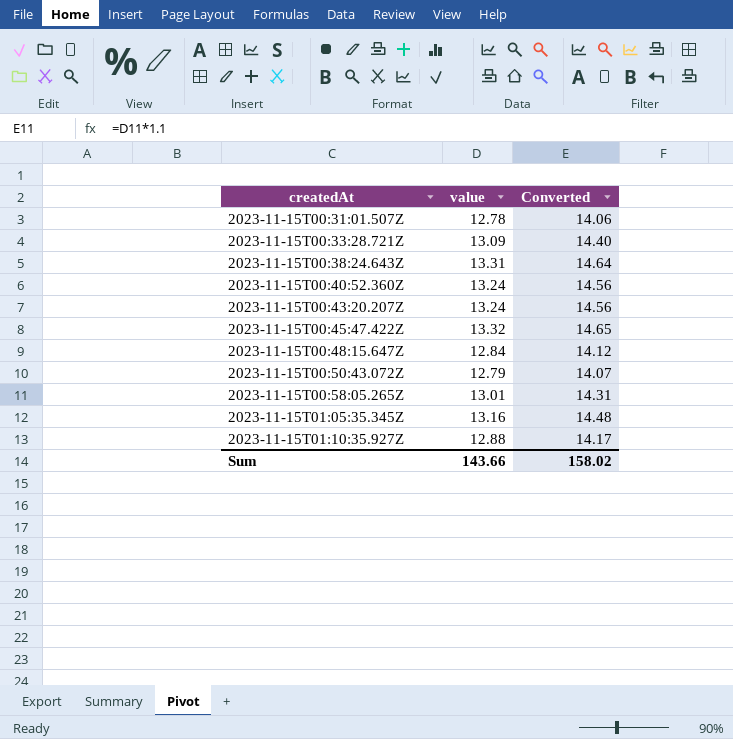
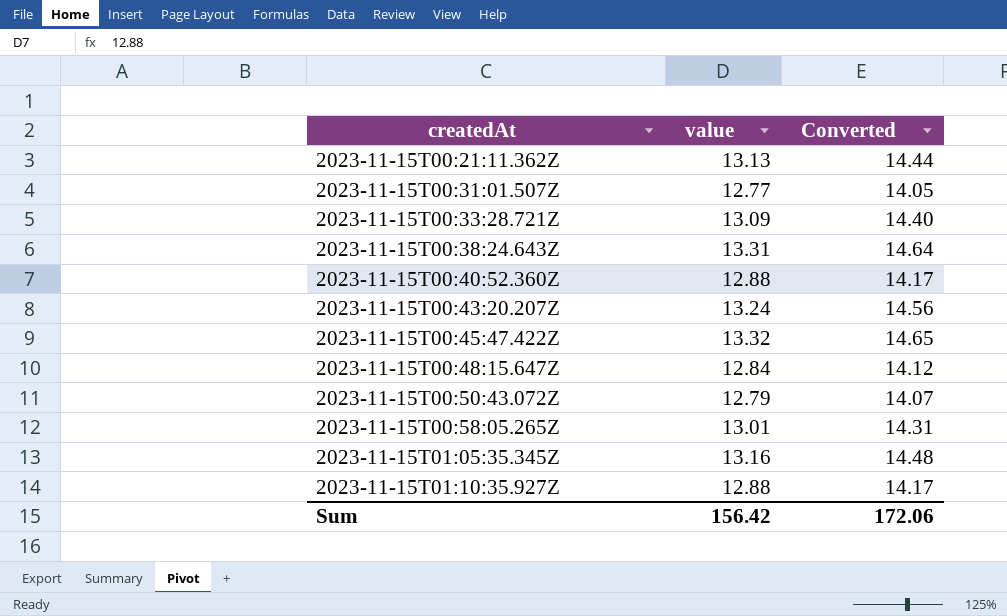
row 2023-11-15T00:21:11.362Z: none -> 13.13 | 14.44
2023-11-15T00:31:01.507Z | value: 12.78 -> 12.77
2023-11-15T00:31:01.507Z | Converted: 14.06 -> 14.05
2023-11-15T00:40:52.360Z | value: 13.24 -> 12.88
2023-11-15T00:40:52.360Z | Converted: 14.56 -> 14.17
Sum | value: 143.66 -> 156.42
Sum | Converted: 158.02 -> 172.06

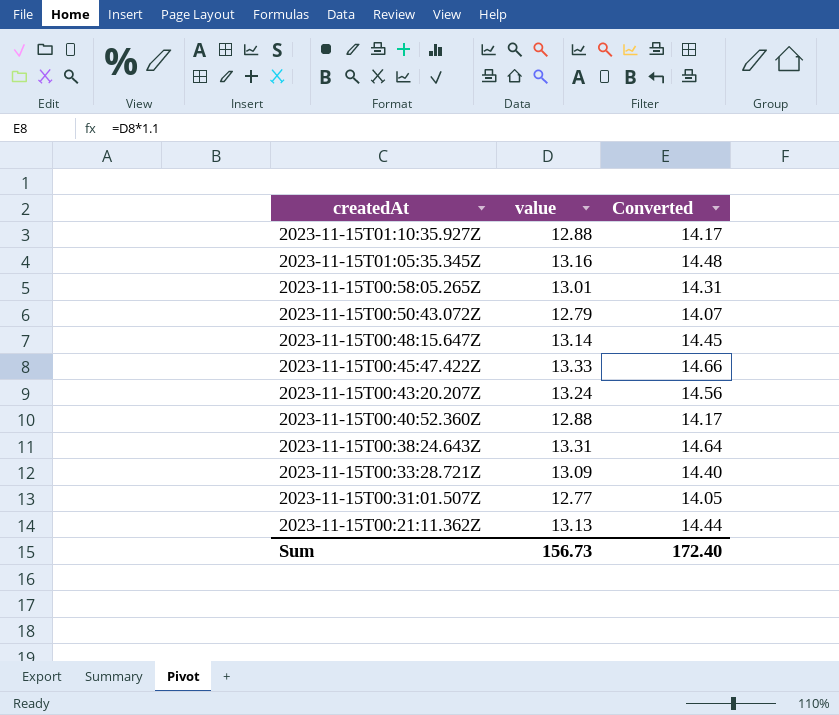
row order: createdAt ascending -> createdAt descending
2023-11-15T00:48:15.647Z | value: 12.84 -> 13.14
2023-11-15T00:48:15.647Z | Converted: 14.12 -> 14.45
2023-11-15T00:45:47.422Z | value: 13.32 -> 13.33
2023-11-15T00:45:47.422Z | Converted: 14.65 -> 14.66
Sum | value: 156.42 -> 156.73
Sum | Converted: 172.06 -> 172.40

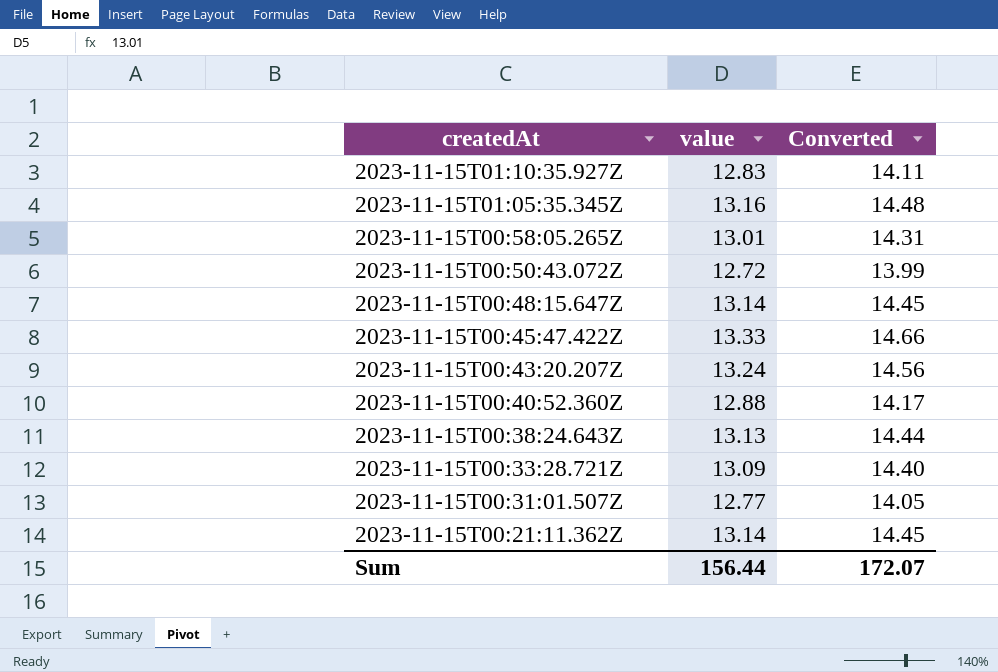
2023-11-15T01:10:35.927Z | value: 12.88 -> 12.83
2023-11-15T01:10:35.927Z | Converted: 14.17 -> 14.11
2023-11-15T00:50:43.072Z | value: 12.79 -> 12.72
2023-11-15T00:50:43.072Z | Converted: 14.07 -> 13.99
2023-11-15T00:38:24.643Z | value: 13.31 -> 13.13
2023-11-15T00:38:24.643Z | Converted: 14.64 -> 14.44
2023-11-15T00:21:11.362Z | value: 13.13 -> 13.14
2023-11-15T00:21:11.362Z | Converted: 14.44 -> 14.45
Sum | value: 156.73 -> 156.44
Sum | Converted: 172.40 -> 172.07

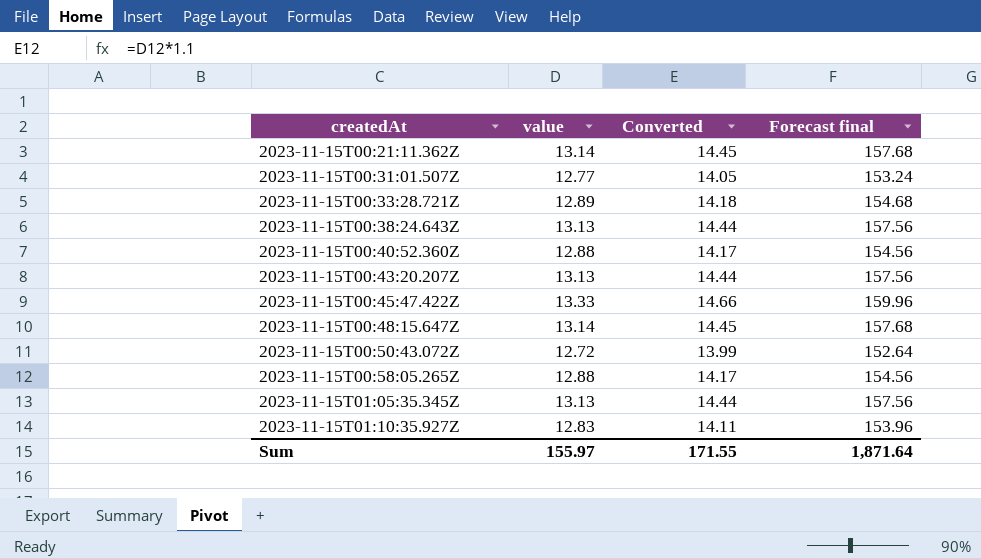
row order: createdAt descending -> createdAt ascending
column Forecast final | formula: none -> [value] * 12
2023-11-15T00:33:28.721Z | value: 13.09 -> 12.89
2023-11-15T00:33:28.721Z | Converted: 14.40 -> 14.18
2023-11-15T00:43:20.207Z | value: 13.24 -> 13.13
2023-11-15T00:43:20.207Z | Converted: 14.56 -> 14.44
2023-11-15T00:58:05.265Z | value: 13.01 -> 12.88
2023-11-15T00:58:05.265Z | Converted: 14.31 -> 14.17
2023-11-15T01:05:35.345Z | value: 13.16 -> 13.13
2023-11-15T01:05:35.345Z | Converted: 14.48 -> 14.44
Sum | value: 156.44 -> 155.97
Sum | Converted: 172.07 -> 171.55

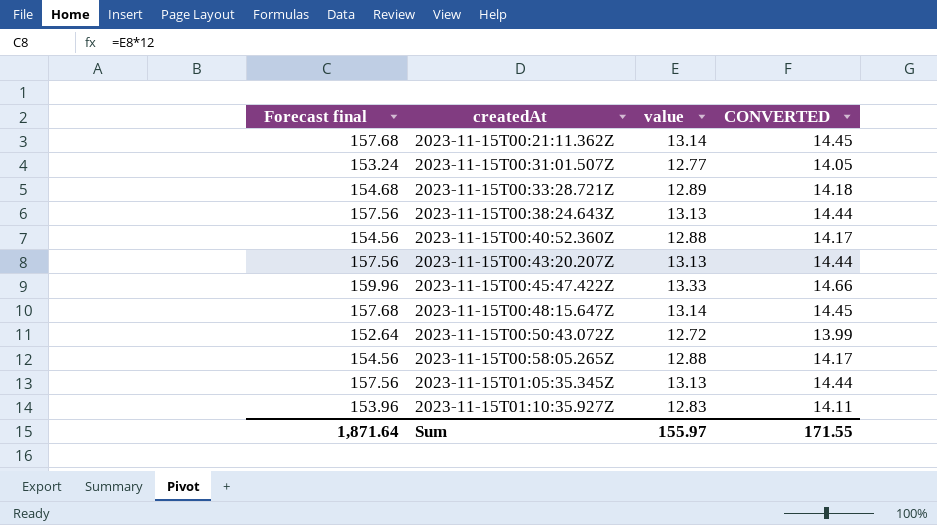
column Forecast final | position: 4 -> 1
column name: Converted -> CONVERTED

